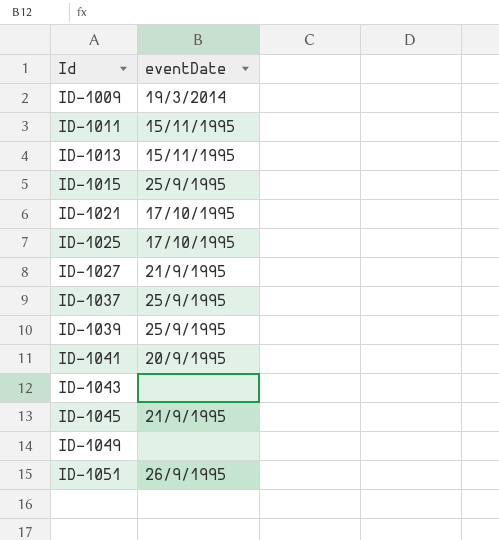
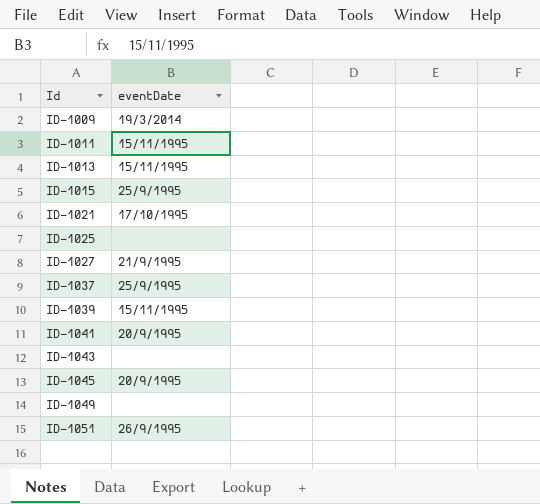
ID-1025 | eventDate: 17/10/1995 -> none
ID-1039 | eventDate: 25/9/1995 -> 15/11/1995
ID-1045 | eventDate: 21/9/1995 -> 20/9/1995

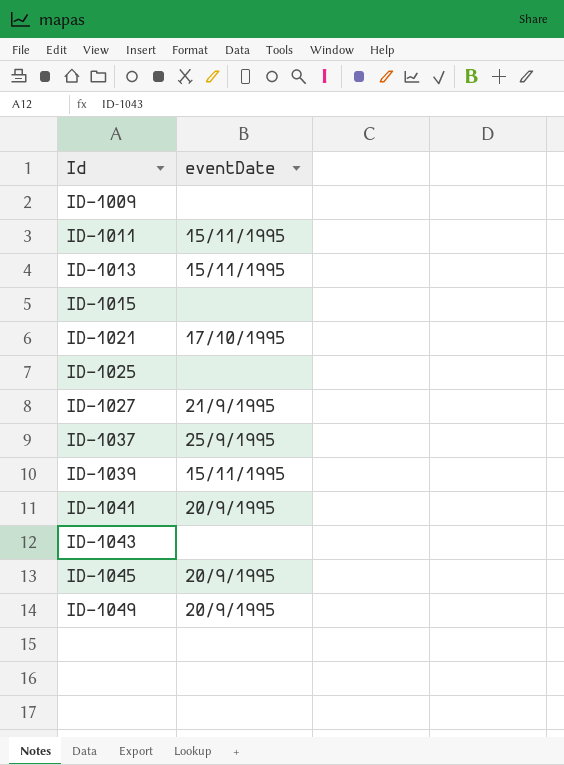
row ID-1051: 26/9/1995 -> none
ID-1009 | eventDate: 19/3/2014 -> none
ID-1015 | eventDate: 25/9/1995 -> none
ID-1049 | eventDate: none -> 20/9/1995

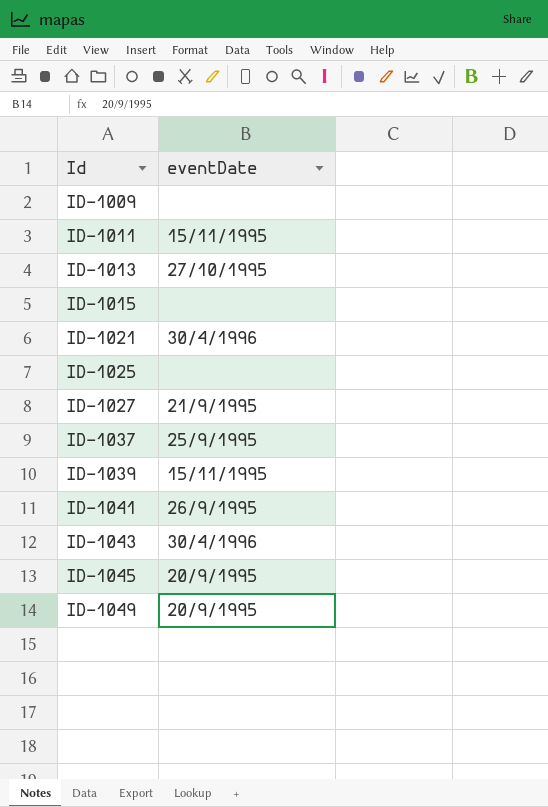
ID-1013 | eventDate: 15/11/1995 -> 27/10/1995
ID-1021 | eventDate: 17/10/1995 -> 30/4/1996
ID-1041 | eventDate: 20/9/1995 -> 26/9/1995
ID-1043 | eventDate: none -> 30/4/1996

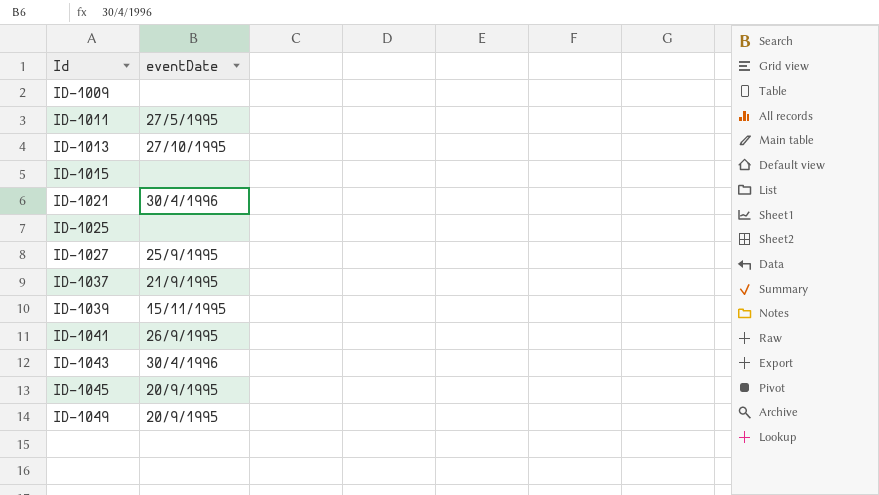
ID-1011 | eventDate: 15/11/1995 -> 27/5/1995
ID-1027 | eventDate: 21/9/1995 -> 25/9/1995
ID-1037 | eventDate: 25/9/1995 -> 21/9/1995

